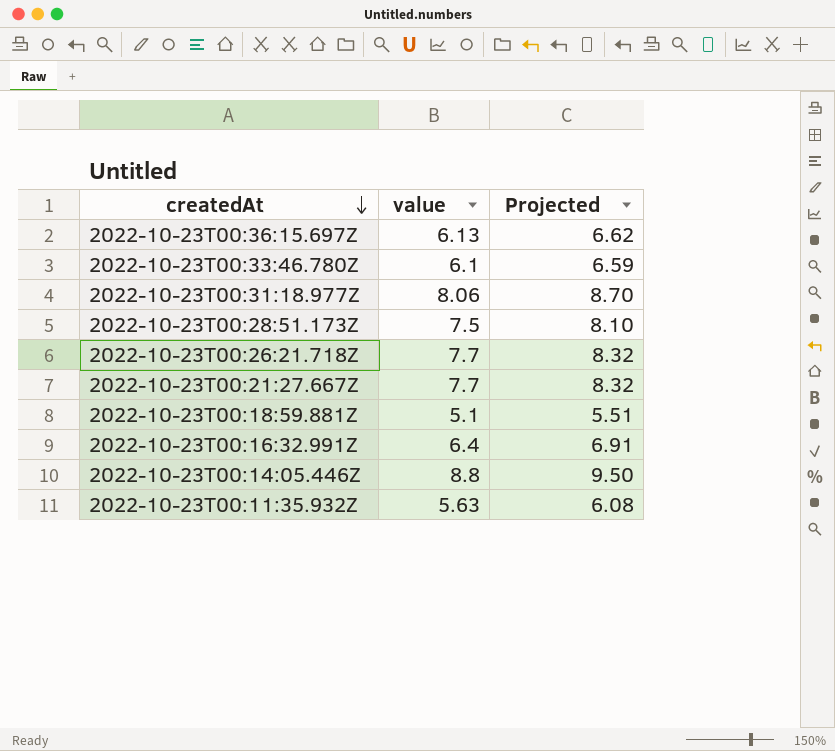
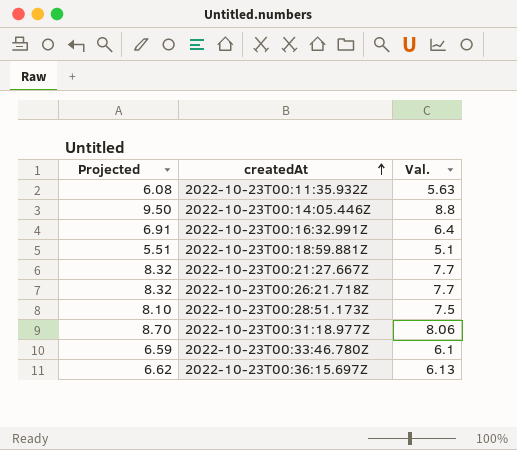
row order: createdAt descending -> createdAt ascending
column Projected | position: 3 -> 1
column name: value -> Val.

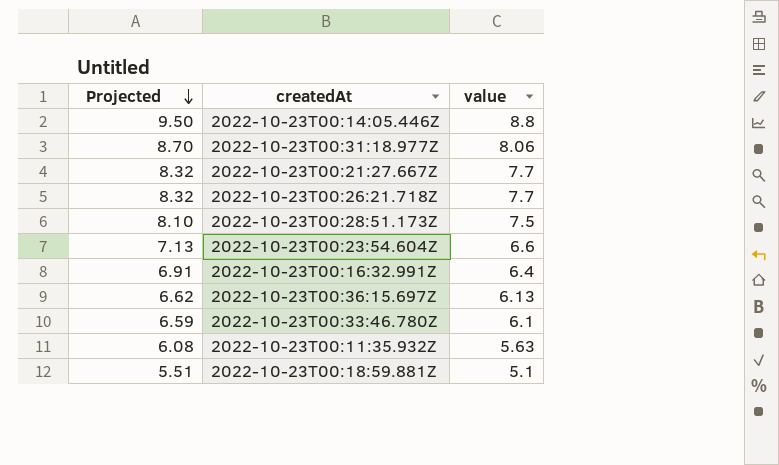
row order: createdAt ascending -> Projected descending
column name: Val. -> value
row 2022-10-23T00:23:54.604Z: none -> 7.13 | 6.6

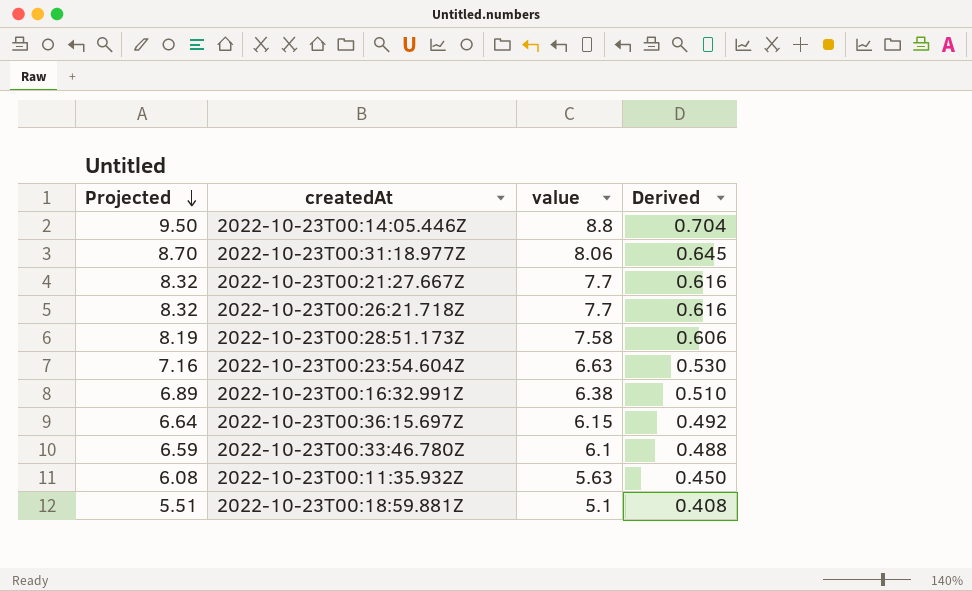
column Derived | formula: none -> [value] * 0.08
2022-10-23T00:28:51.173Z | Projected: 8.10 -> 8.19
2022-10-23T00:28:51.173Z | value: 7.5 -> 7.58
2022-10-23T00:23:54.604Z | Projected: 7.13 -> 7.16
2022-10-23T00:23:54.604Z | value: 6.6 -> 6.63
2022-10-23T00:16:32.991Z | Projected: 6.91 -> 6.89
2022-10-23T00:16:32.991Z | value: 6.4 -> 6.38
2022-10-23T00:36:15.697Z | Projected: 6.62 -> 6.64
2022-10-23T00:36:15.697Z | value: 6.13 -> 6.15

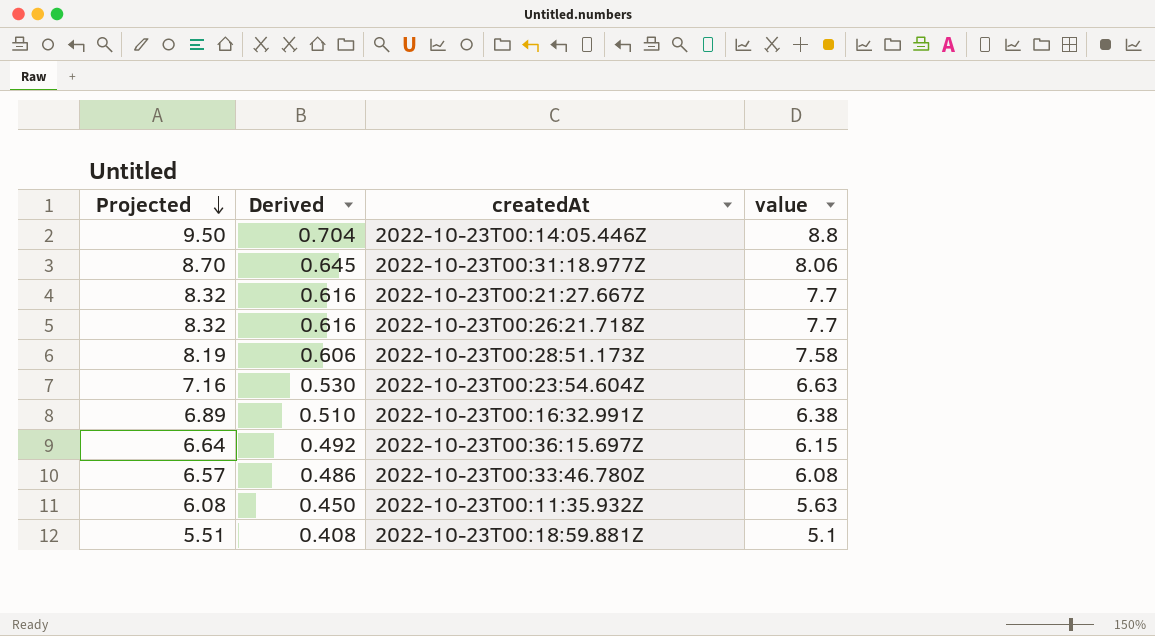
column Derived | position: 4 -> 2
2022-10-23T00:33:46.780Z | Projected: 6.59 -> 6.57
2022-10-23T00:33:46.780Z | Derived: 0.488 -> 0.486
2022-10-23T00:33:46.780Z | value: 6.1 -> 6.08

